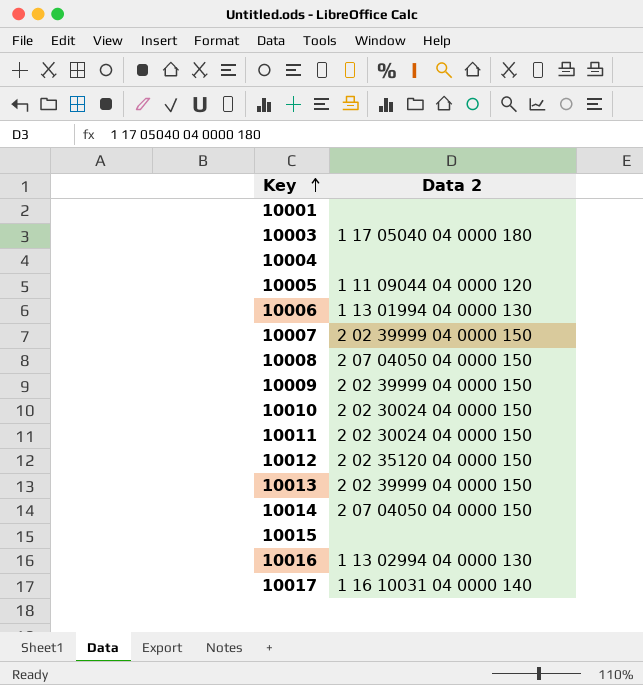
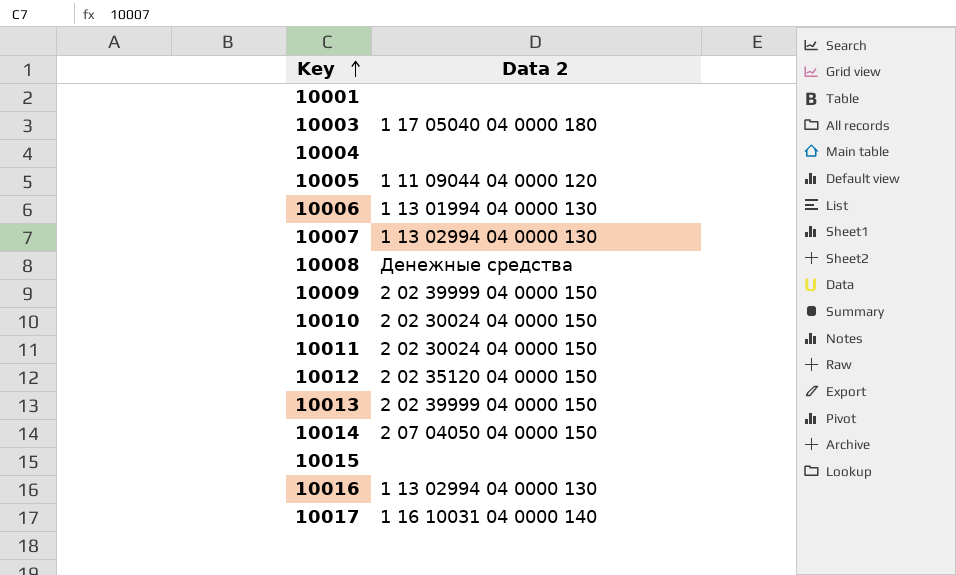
10007 | Data 2: 2 02 39999 04 0000 150 -> 1 13 02994 04 0000 130
10008 | Data 2: 2 07 04050 04 0000 150 -> Денежные средства

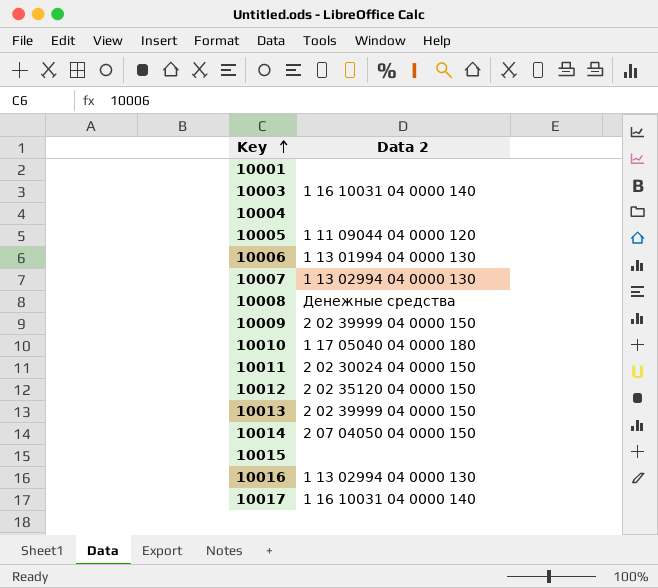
10003 | Data 2: 1 17 05040 04 0000 180 -> 1 16 10031 04 0000 140
10010 | Data 2: 2 02 30024 04 0000 150 -> 1 17 05040 04 0000 180

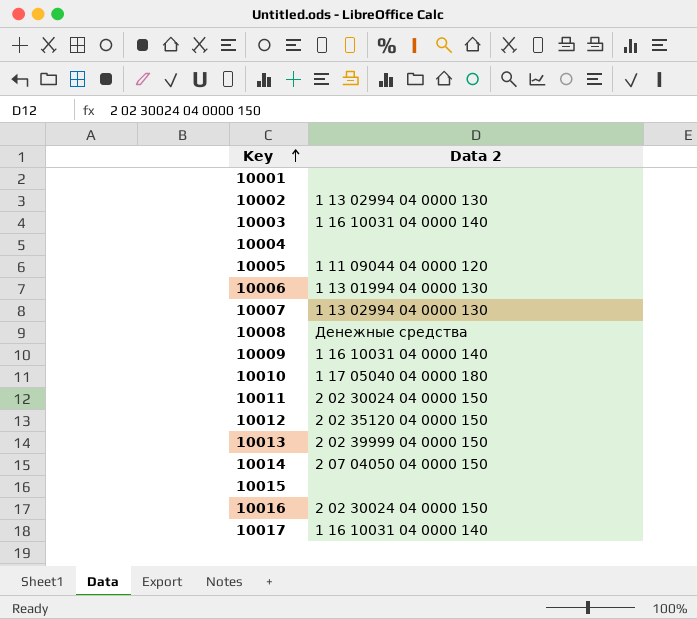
row 10002: none -> 1 13 02994 04 0000 130
10009 | Data 2: 2 02 39999 04 0000 150 -> 1 16 10031 04 0000 140
10016 | Data 2: 1 13 02994 04 0000 130 -> 2 02 30024 04 0000 150

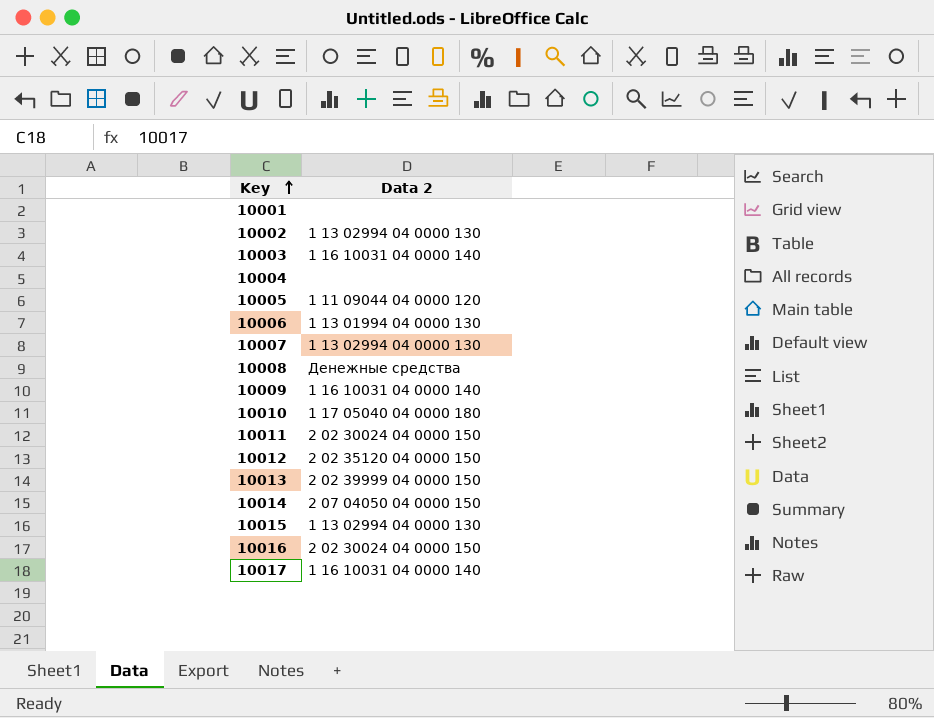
10015 | Data 2: none -> 1 13 02994 04 0000 130

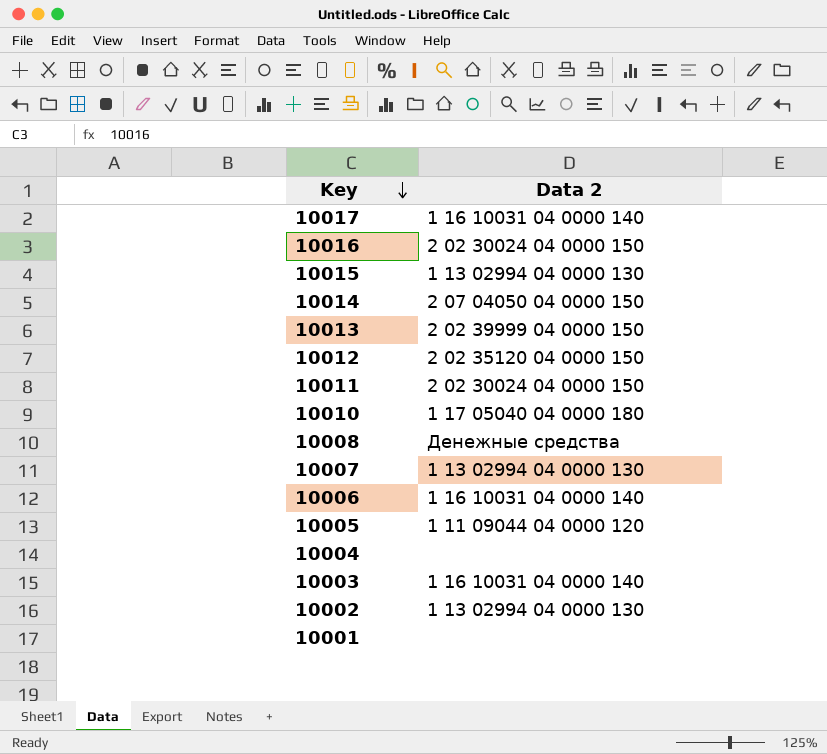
row order: Key ascending -> Key descending
row 10009: 1 16 10031 04 0000 140 -> none
10006 | Data 2: 1 13 01994 04 0000 130 -> 1 16 10031 04 0000 140

